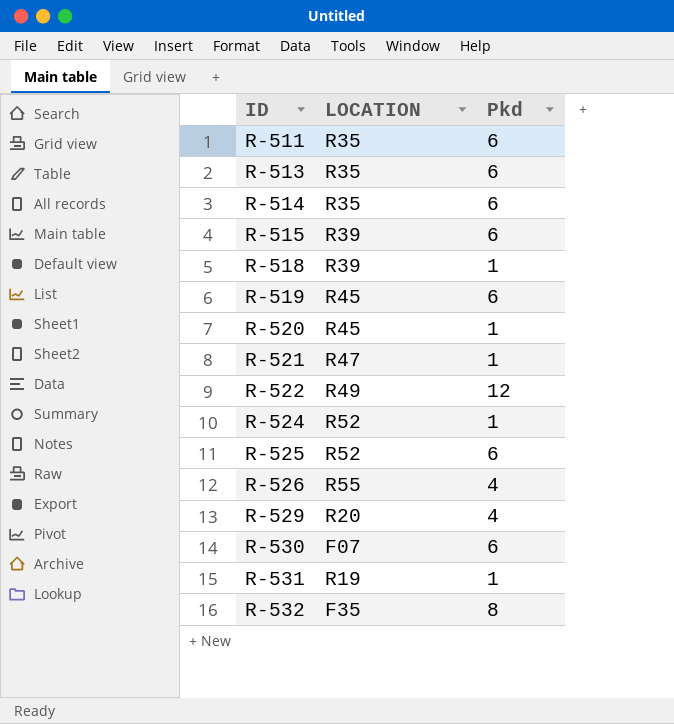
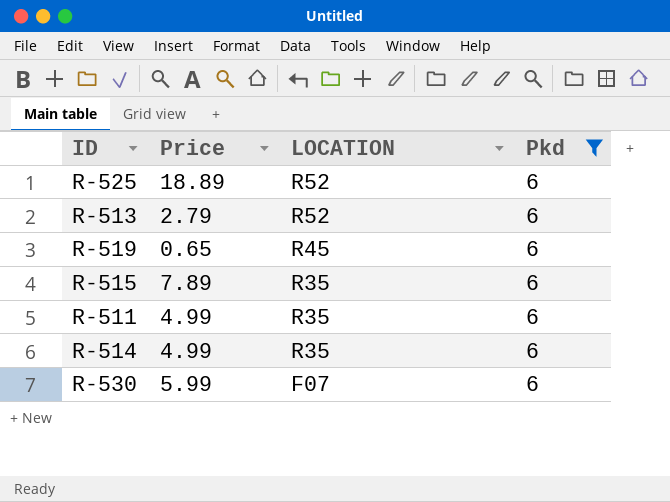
filter: none -> Pkd = 6
row order: ID ascending -> LOCATION descending
column Price | position: none -> 2
R-513 | LOCATION: R35 -> R52
R-515 | LOCATION: R39 -> R35

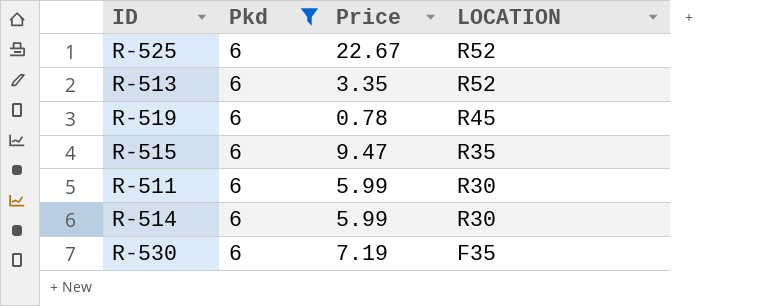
column Pkd | position: 4 -> 2
R-525 | Price: 18.89 -> 22.67
R-513 | Price: 2.79 -> 3.35
R-519 | Price: 0.65 -> 0.78
R-515 | Price: 7.89 -> 9.47
R-511 | Price: 4.99 -> 5.99
R-511 | LOCATION: R35 -> R30
R-514 | Price: 4.99 -> 5.99
R-514 | LOCATION: R35 -> R30
R-530 | Price: 5.99 -> 7.19
R-530 | LOCATION: F07 -> F35

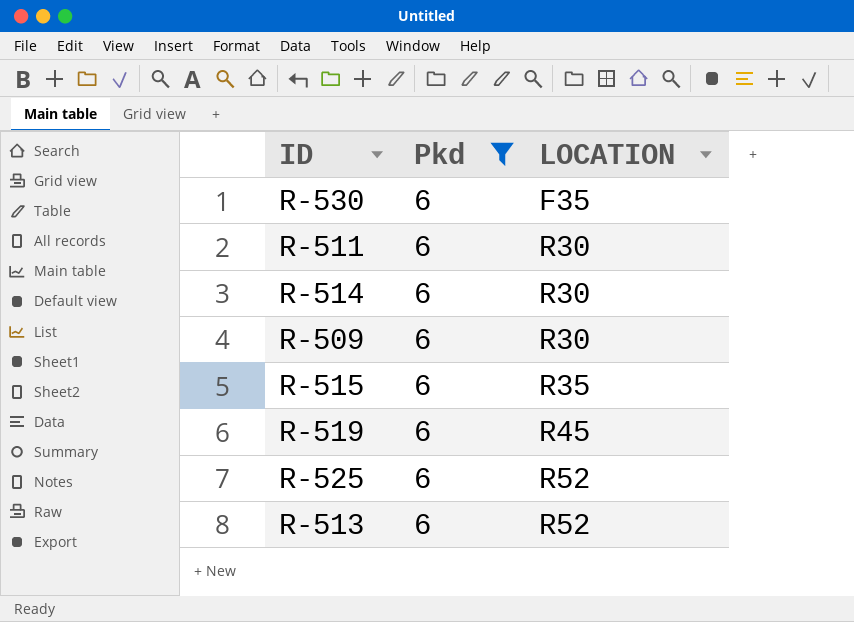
row order: LOCATION descending -> LOCATION ascending
column Price | position: 3 -> none
row R-509: none -> 6 | R30

